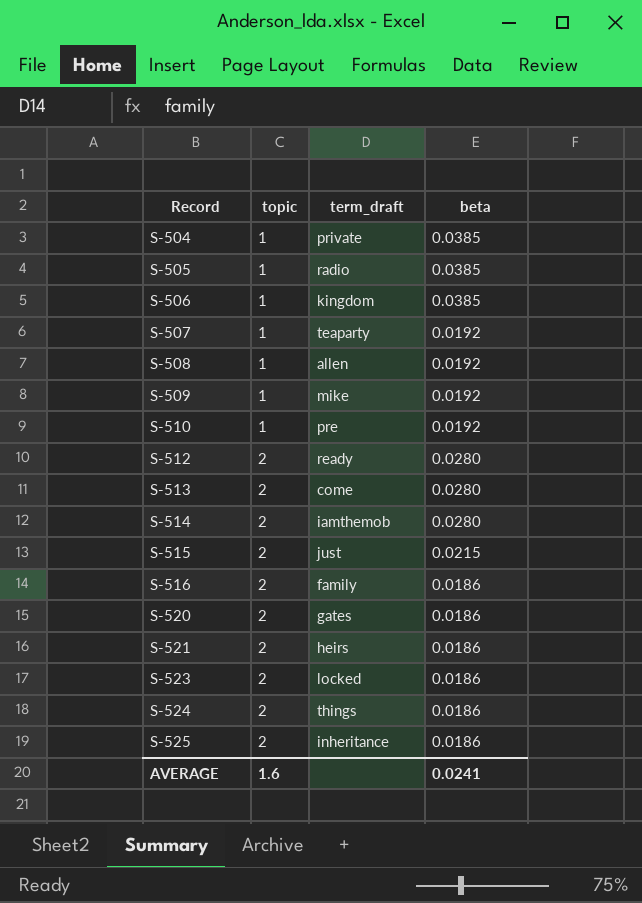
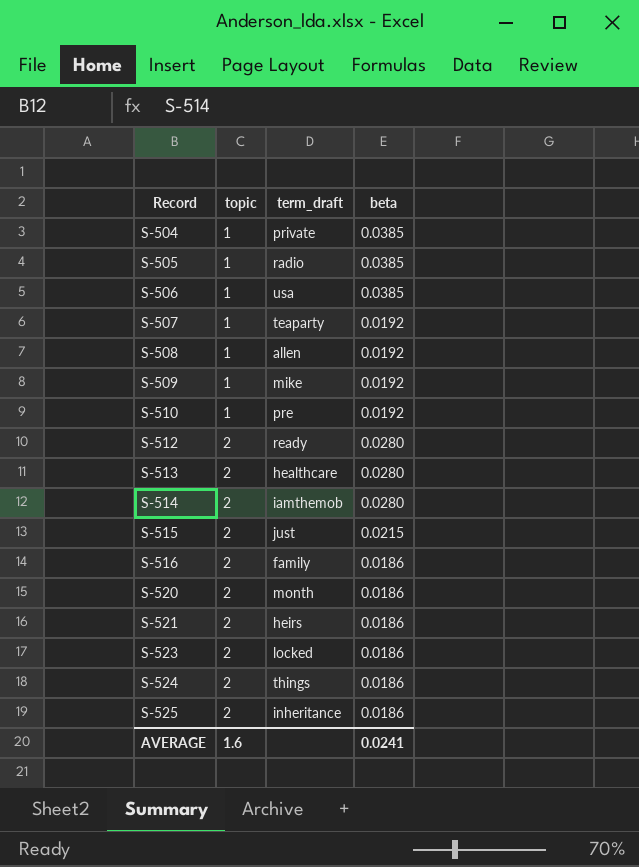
S-506 | term_draft: kingdom -> usa
S-513 | term_draft: come -> healthcare
S-520 | term_draft: gates -> month

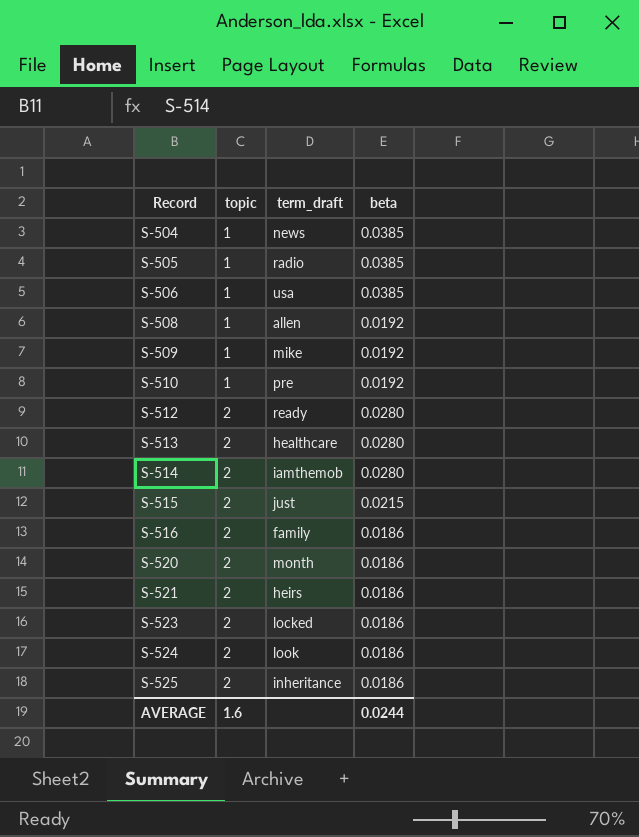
row S-507: 1 | teaparty | 0.0192 -> none
S-504 | term_draft: private -> news
S-524 | term_draft: things -> look
AVERAGE | beta: 0.0241 -> 0.0244

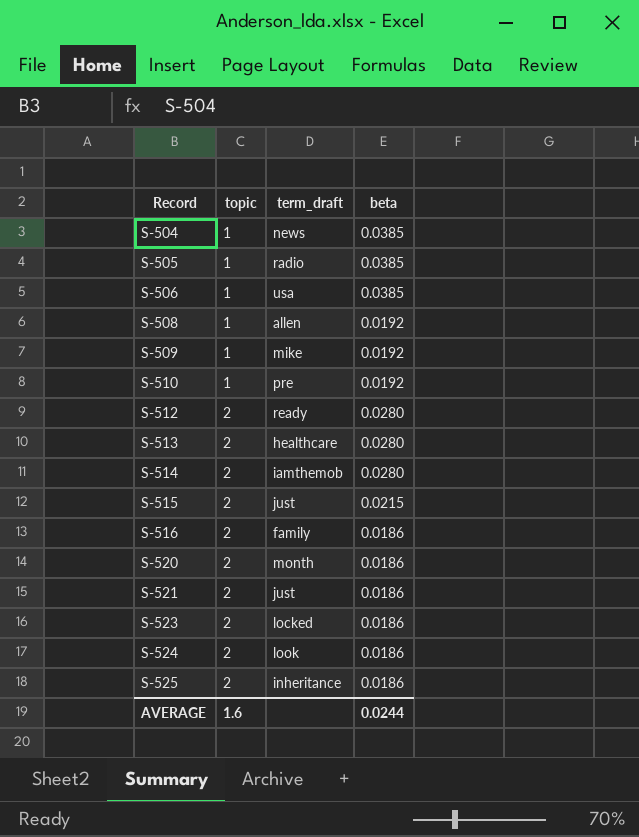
S-521 | term_draft: heirs -> just

